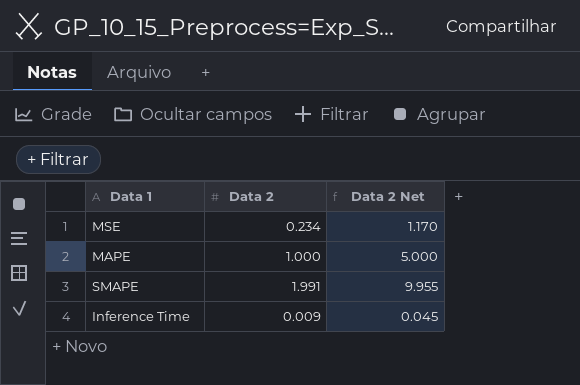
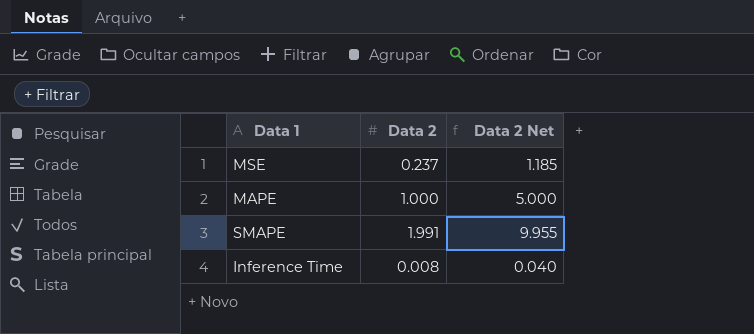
MSE | Data 2: 0.234 -> 0.237
MSE | Data 2 Net: 1.170 -> 1.185
Inference Time | Data 2: 0.009 -> 0.008
Inference Time | Data 2 Net: 0.045 -> 0.040

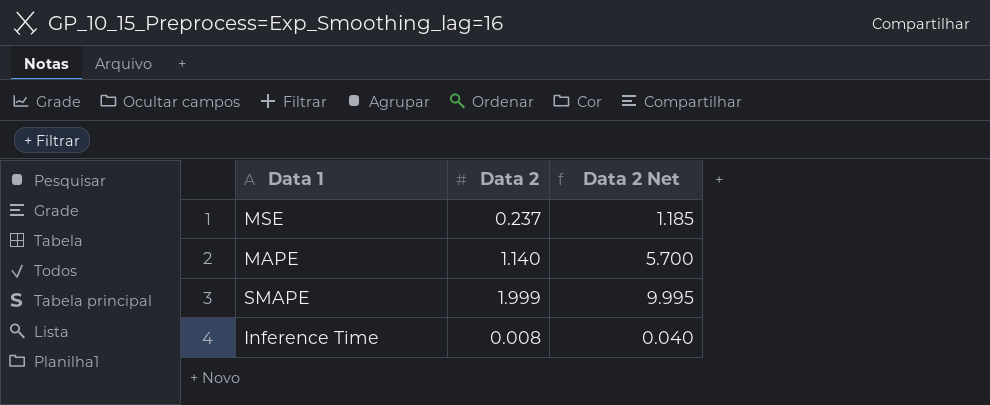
MAPE | Data 2: 1.000 -> 1.140
MAPE | Data 2 Net: 5.000 -> 5.700
SMAPE | Data 2: 1.991 -> 1.999
SMAPE | Data 2 Net: 9.955 -> 9.995

